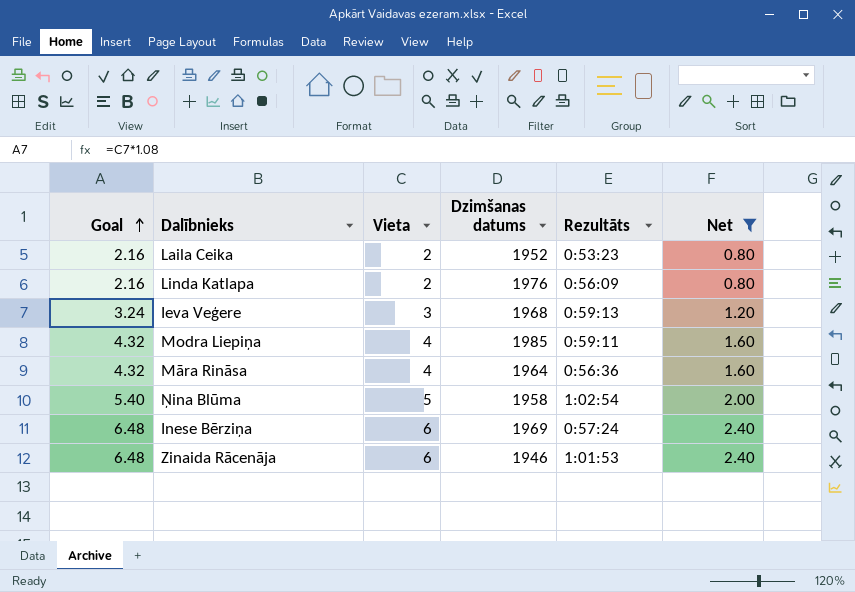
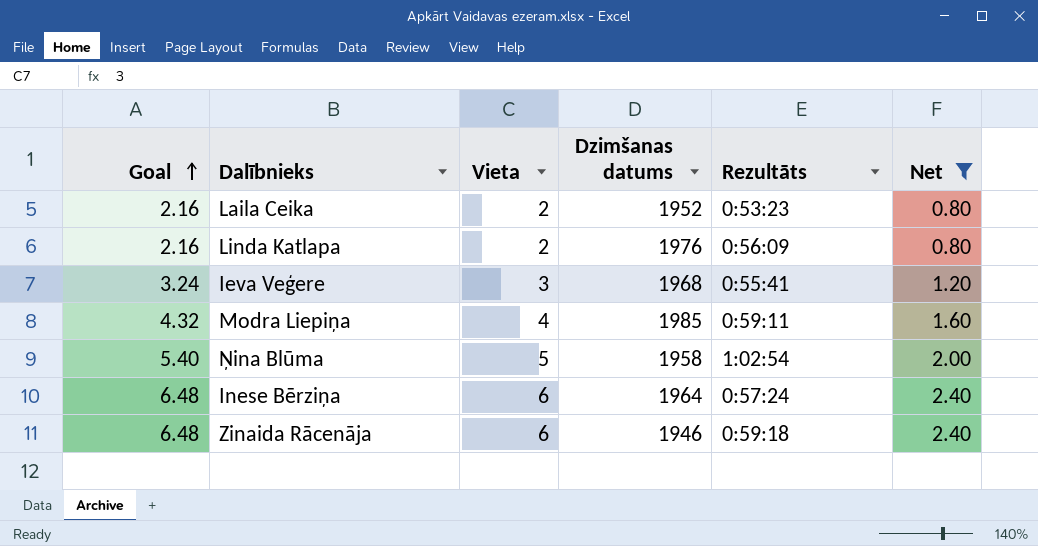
row Māra Rināsa: 4.32 | 4 | 1964 | 0:56:36 | 1.60 -> none
Ieva Veģere | Rezultāts: 0:59:13 -> 0:55:41
Inese Bērziņa | Dzimšanas datums: 1969 -> 1964
Zinaida Rācenāja | Rezultāts: 1:01:53 -> 0:59:18

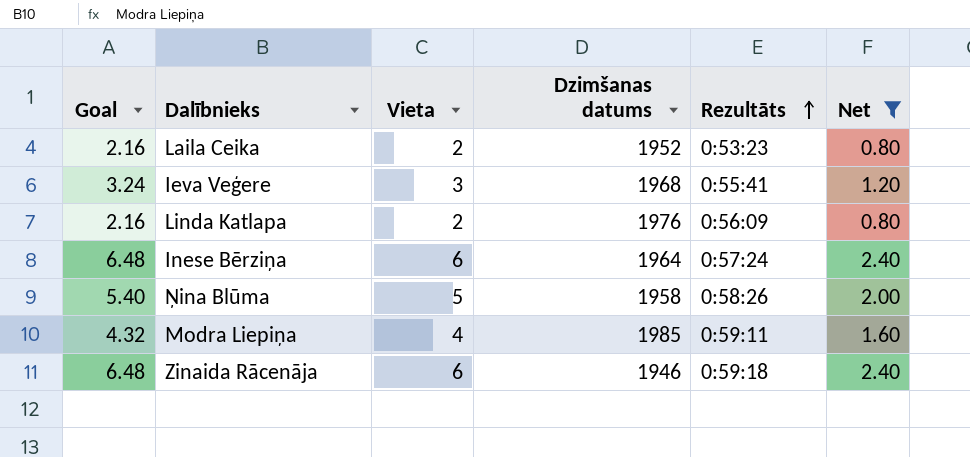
row order: Goal ascending -> Rezultāts ascending
Ņina Blūma | Rezultāts: 1:02:54 -> 0:58:26

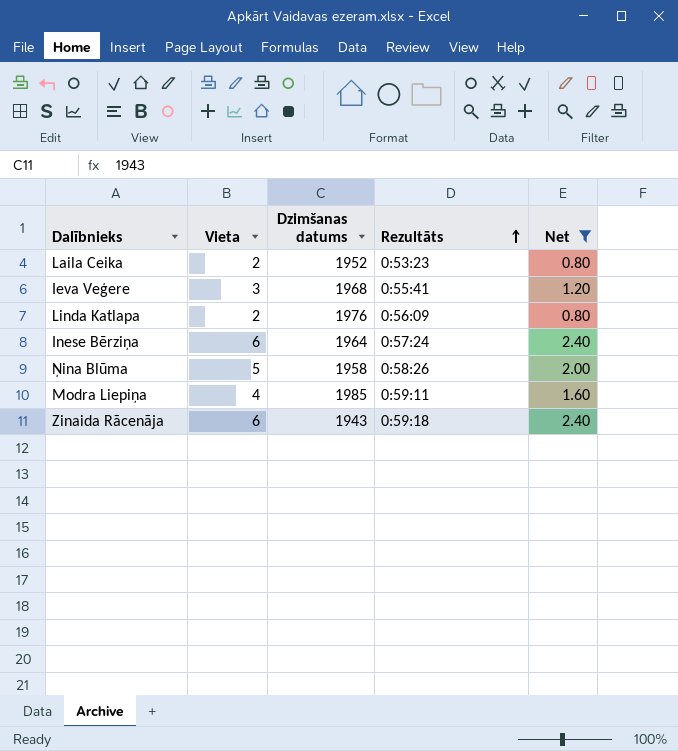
column Goal | formula: [Vieta] * 1.08 -> none
Zinaida Rācenāja | Dzimšanas datums: 1946 -> 1943

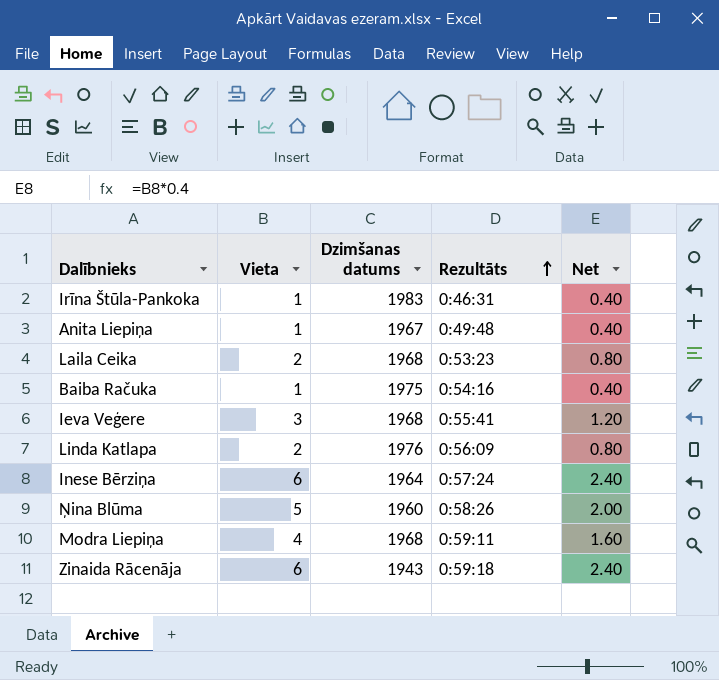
filter: Net != 0.40 -> none
Laila Ceika | Dzimšanas datums: 1952 -> 1968
Ņina Blūma | Dzimšanas datums: 1958 -> 1960
Modra Liepiņa | Dzimšanas datums: 1985 -> 1968

